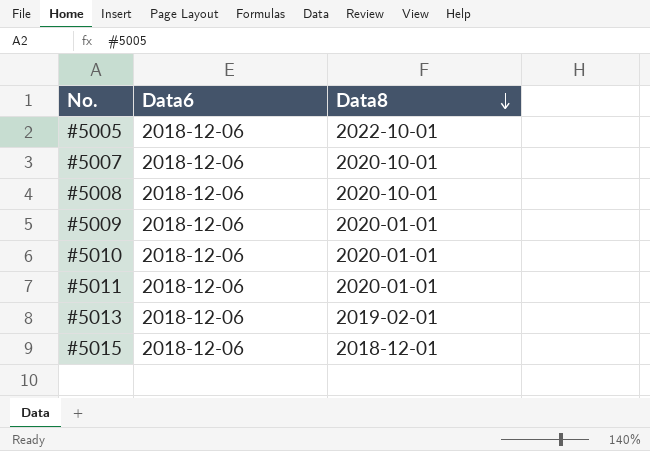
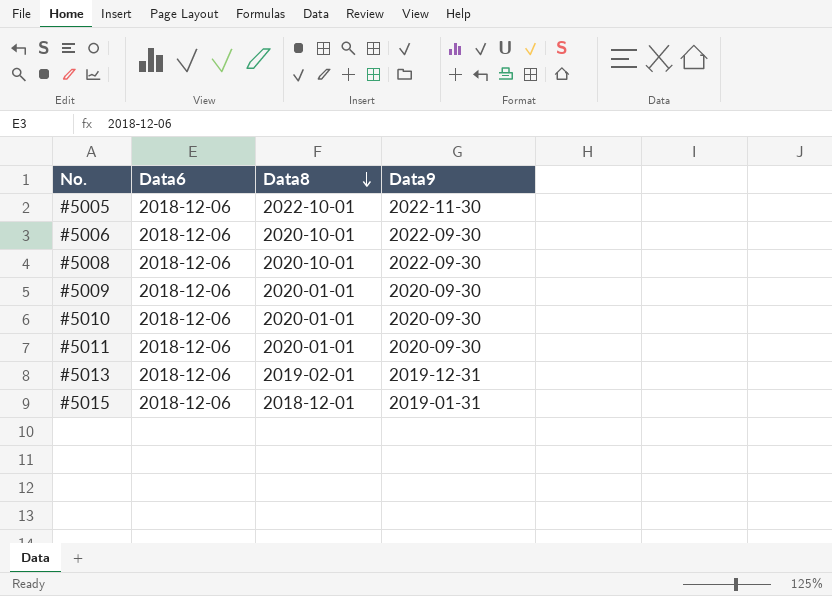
column Data9 | position: none -> 4
row #5007: 2018-12-06 | 2020-10-01 -> none
row #5006: none -> 2018-12-06 | 2020-10-01 | 2022-09-30

